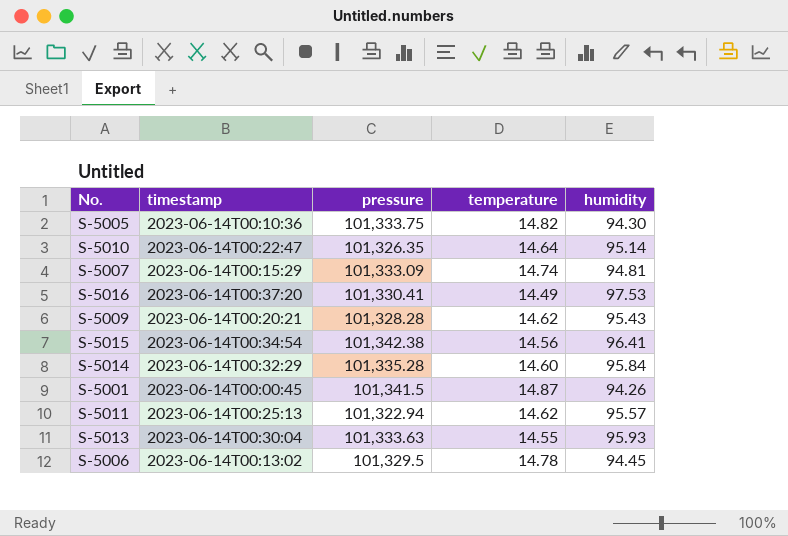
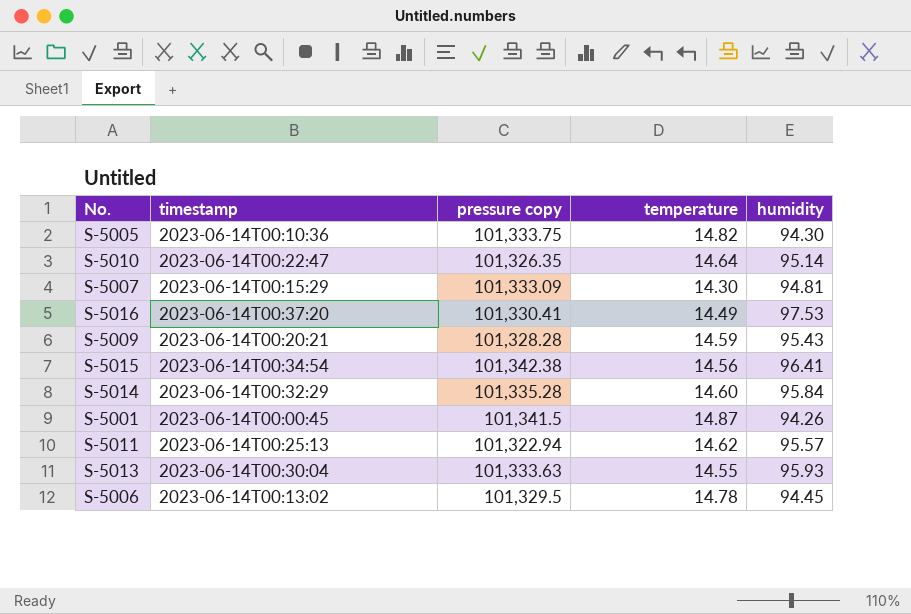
column name: pressure -> pressure copy
S-5007 | temperature: 14.74 -> 14.30
S-5009 | temperature: 14.62 -> 14.59

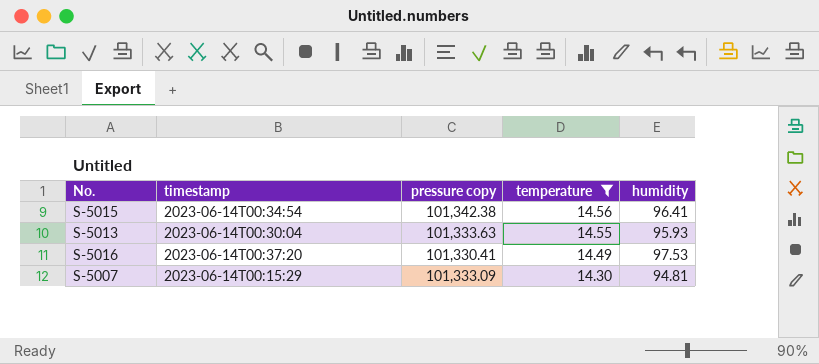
filter: none -> temperature <= 14.56
row order: none -> temperature descending

